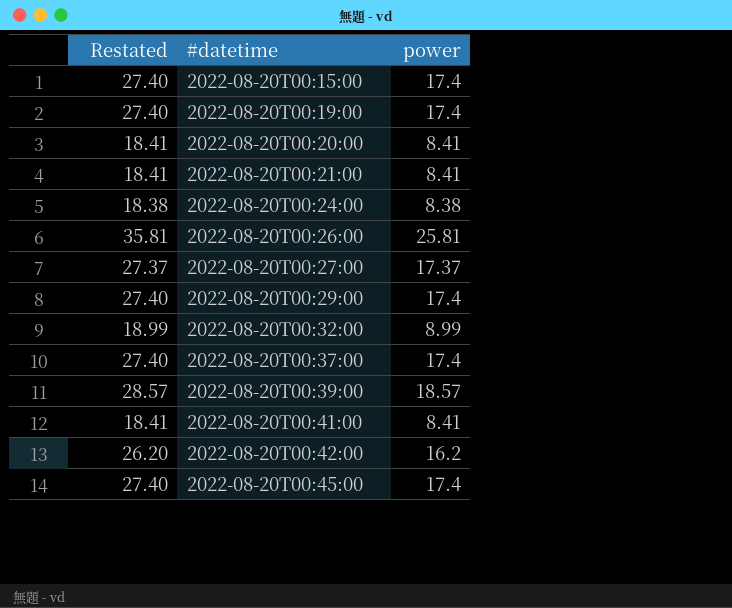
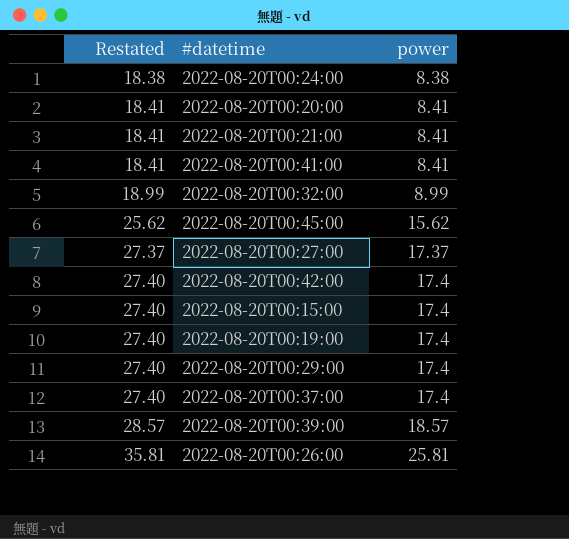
row order: #datetime ascending -> Restated ascending
2022-08-20T00:45:00 | Restated: 27.40 -> 25.62
2022-08-20T00:45:00 | power: 17.4 -> 15.62
2022-08-20T00:42:00 | Restated: 26.20 -> 27.40
2022-08-20T00:42:00 | power: 16.2 -> 17.4

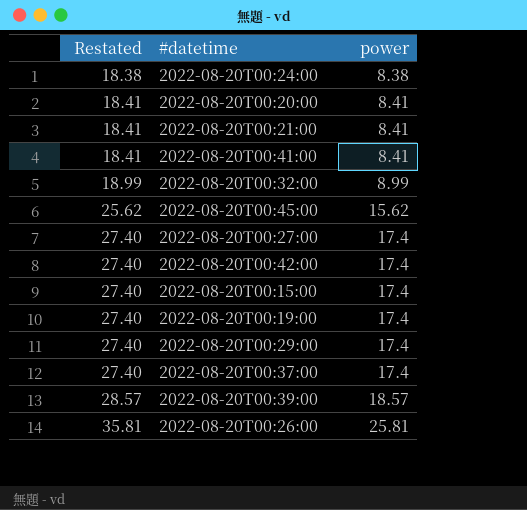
2022-08-20T00:27:00 | Restated: 27.37 -> 27.40
2022-08-20T00:27:00 | power: 17.37 -> 17.4

